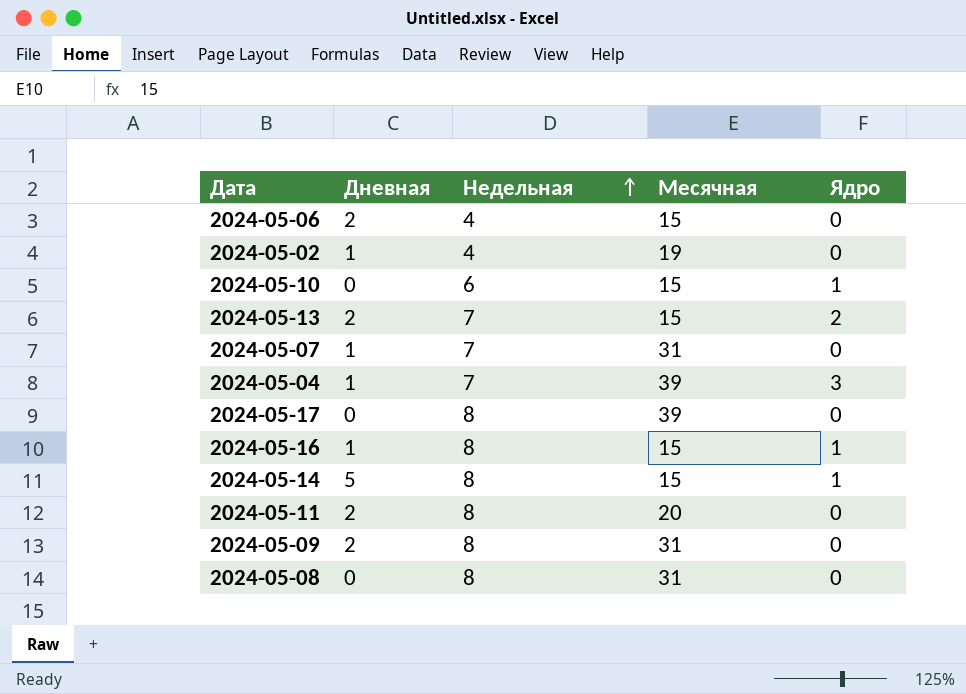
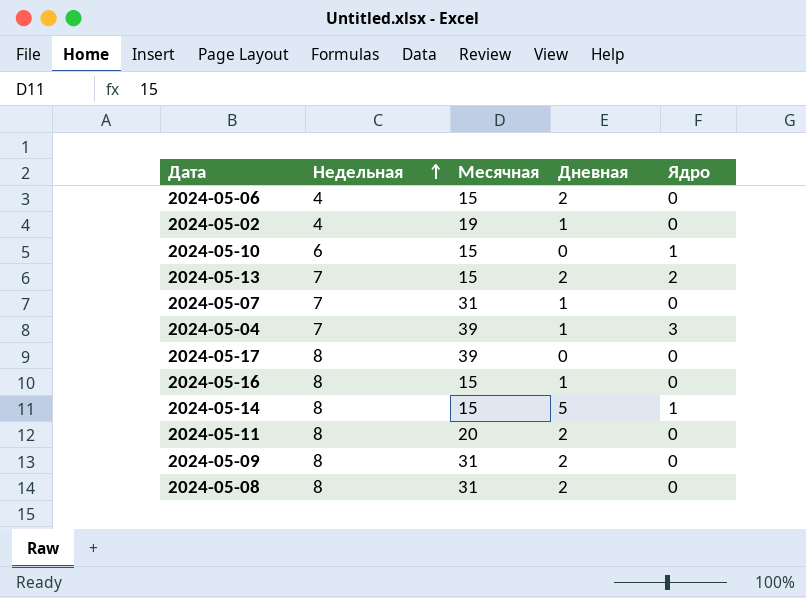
column Дневная | position: 2 -> 4
2024-05-16 | Ядро: 1 -> 0
2024-05-08 | Дневная: 0 -> 2

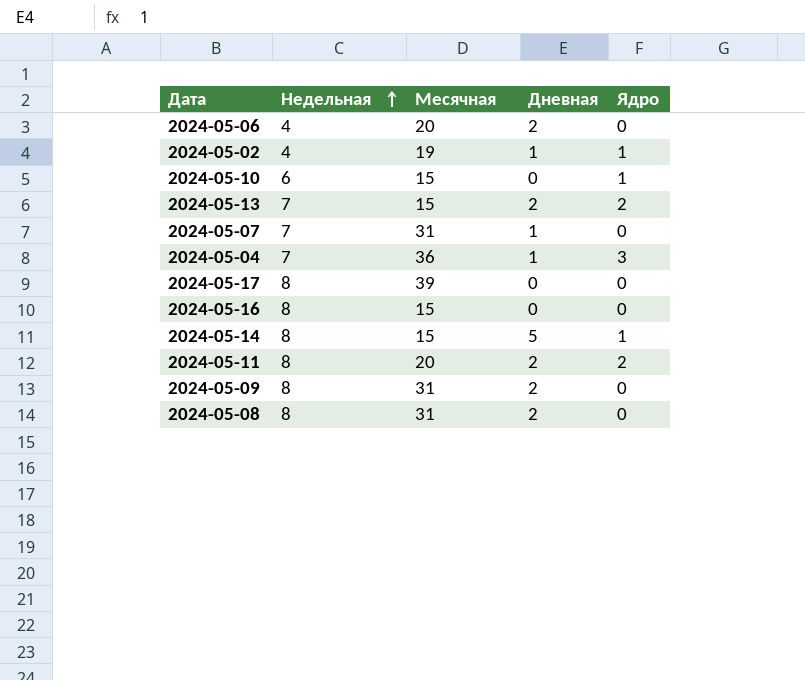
2024-05-06 | Месячная: 15 -> 20
2024-05-02 | Ядро: 0 -> 1
2024-05-04 | Месячная: 39 -> 36
2024-05-16 | Дневная: 1 -> 0
2024-05-11 | Ядро: 0 -> 2

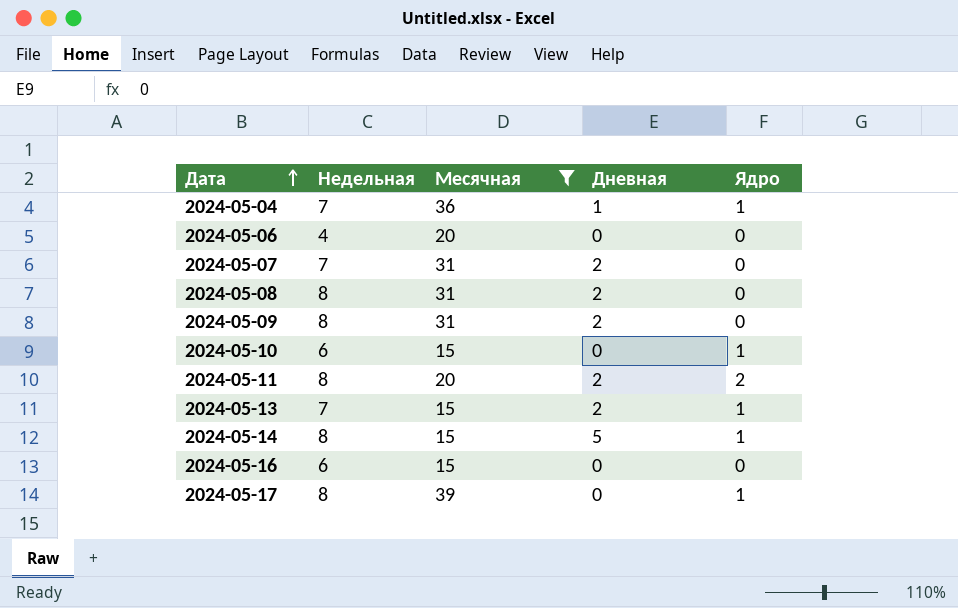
filter: none -> Месячная != 19
row order: Недельная ascending -> Дата ascending
2024-05-04 | Ядро: 3 -> 1
2024-05-06 | Дневная: 2 -> 0
2024-05-07 | Дневная: 1 -> 2
2024-05-13 | Ядро: 2 -> 1
2024-05-16 | Недельная: 8 -> 6
2024-05-17 | Ядро: 0 -> 1

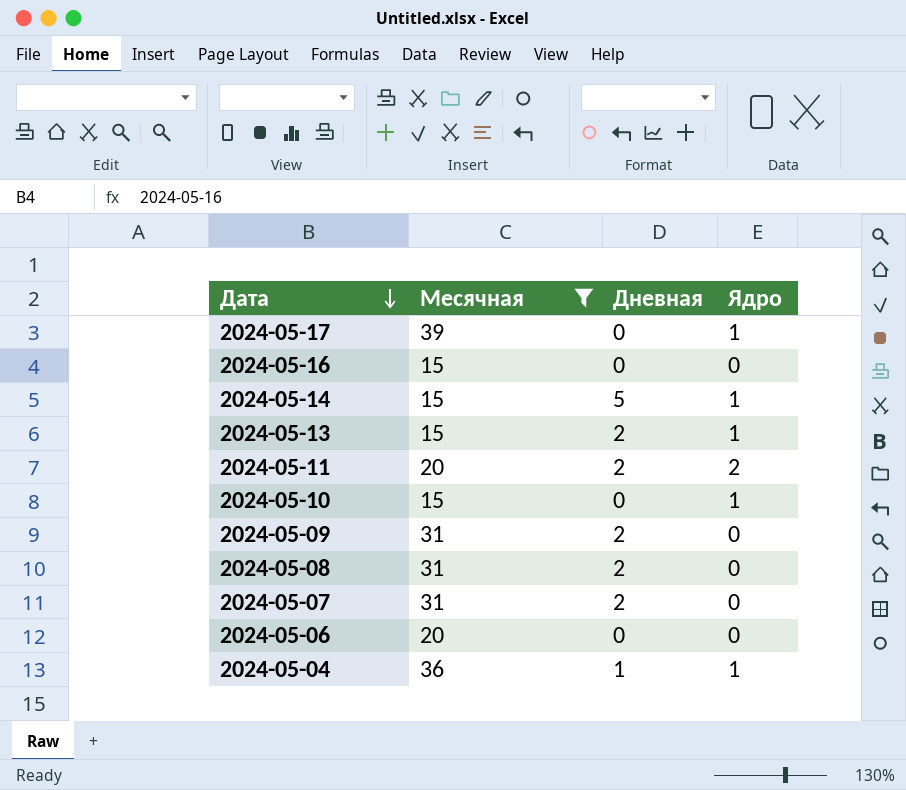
row order: Дата ascending -> Дата descending
column Недельная | position: 2 -> none

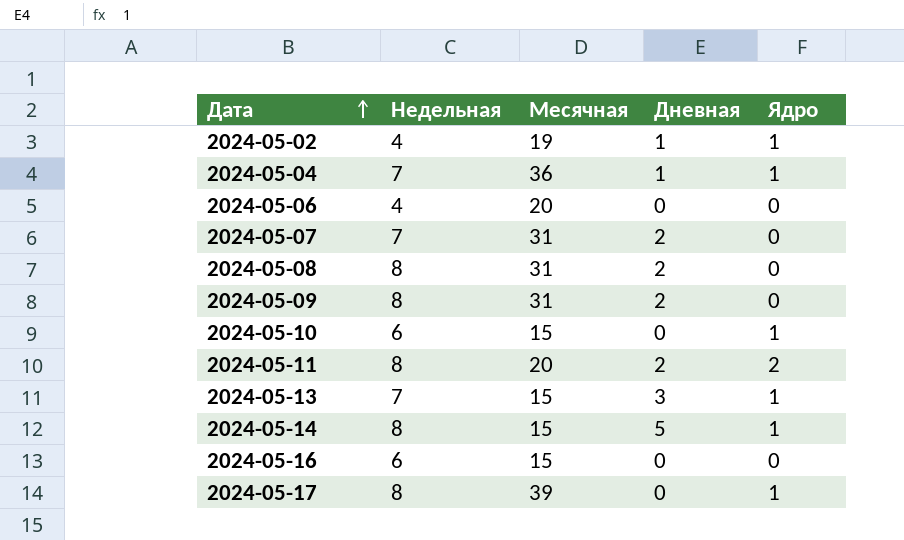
filter: Месячная != 19 -> none
row order: Дата descending -> Дата ascending
column Недельная | position: none -> 2
2024-05-13 | Дневная: 2 -> 3

